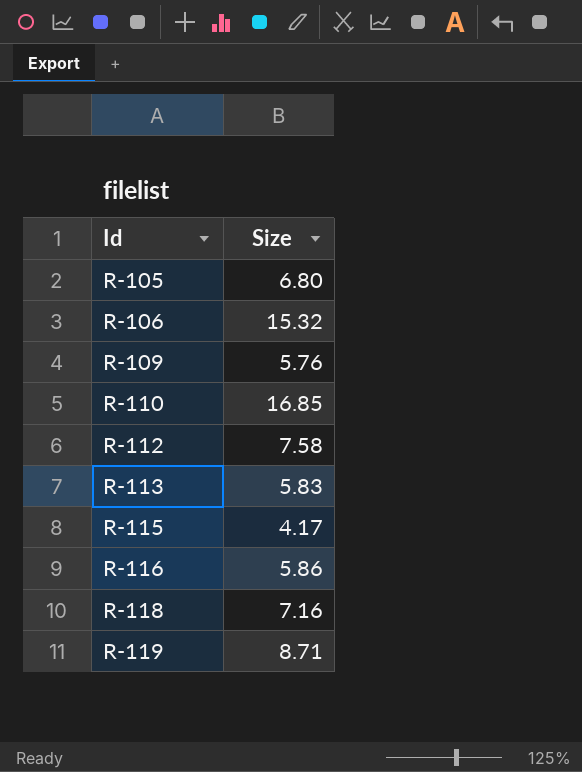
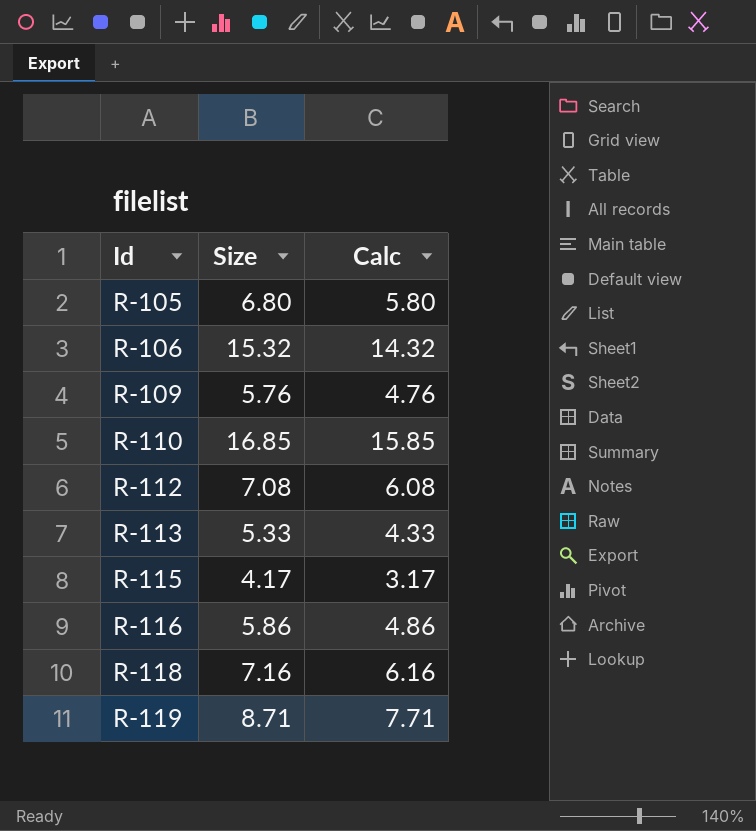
column Calc | formula: none -> [Size] - 1
R-112 | Size: 7.58 -> 7.08
R-113 | Size: 5.83 -> 5.33

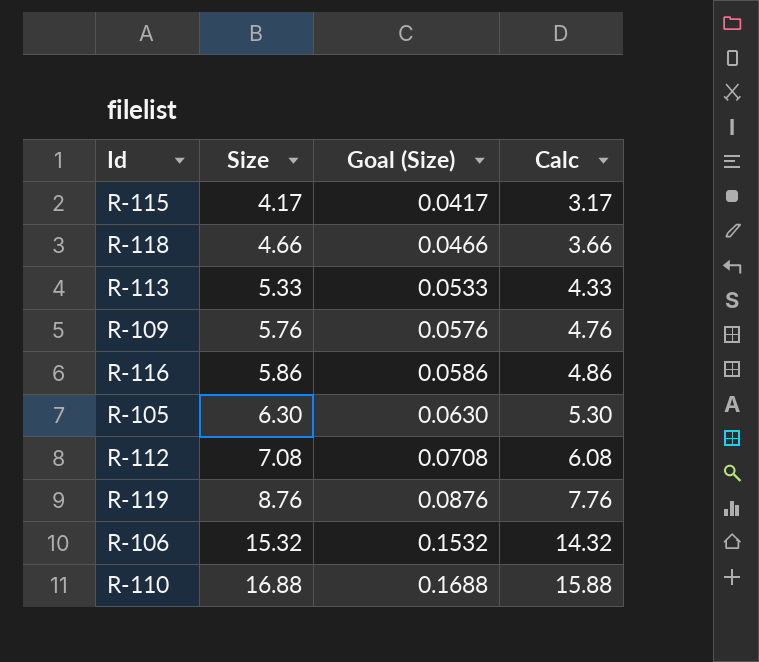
row order: Id ascending -> Size ascending
column Goal (Size) | formula: none -> [Size] * 0.01
R-118 | Size: 7.16 -> 4.66
R-118 | Calc: 6.16 -> 3.66
R-105 | Size: 6.80 -> 6.30
R-105 | Calc: 5.80 -> 5.30
R-119 | Size: 8.71 -> 8.76
R-119 | Calc: 7.71 -> 7.76
R-110 | Size: 16.85 -> 16.88
R-110 | Calc: 15.85 -> 15.88

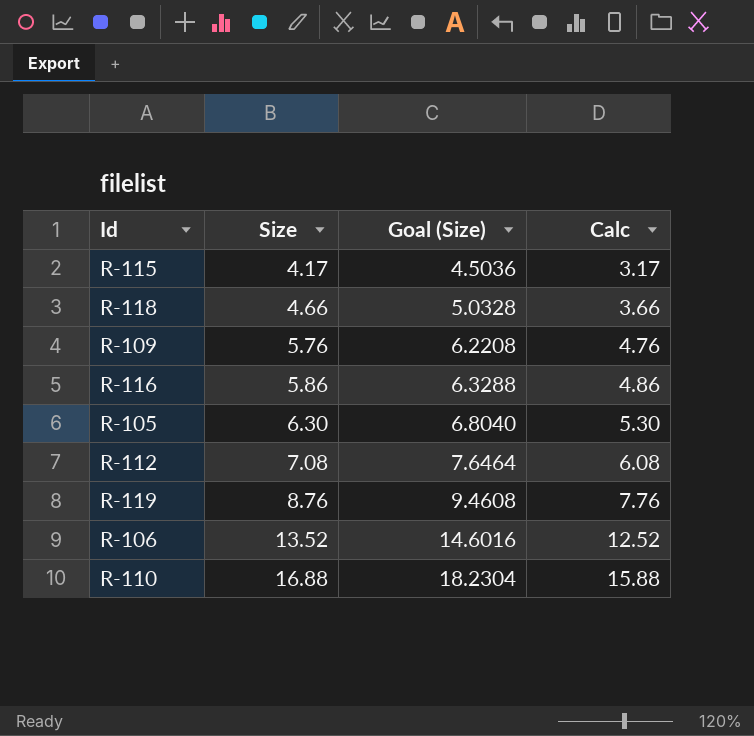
column Goal (Size) | formula: [Size] * 0.01 -> [Size] * 1.08
row R-113: 5.33 | 0.0533 | 4.33 -> none
R-106 | Size: 15.32 -> 13.52
R-106 | Calc: 14.32 -> 12.52

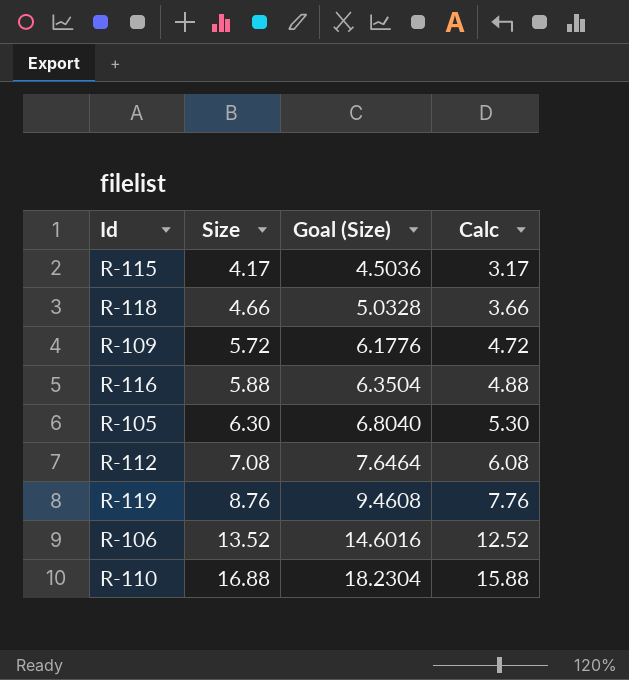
R-109 | Size: 5.76 -> 5.72
R-109 | Goal (Size): 6.2208 -> 6.1776
R-109 | Calc: 4.76 -> 4.72
R-116 | Size: 5.86 -> 5.88
R-116 | Goal (Size): 6.3288 -> 6.3504
R-116 | Calc: 4.86 -> 4.88

